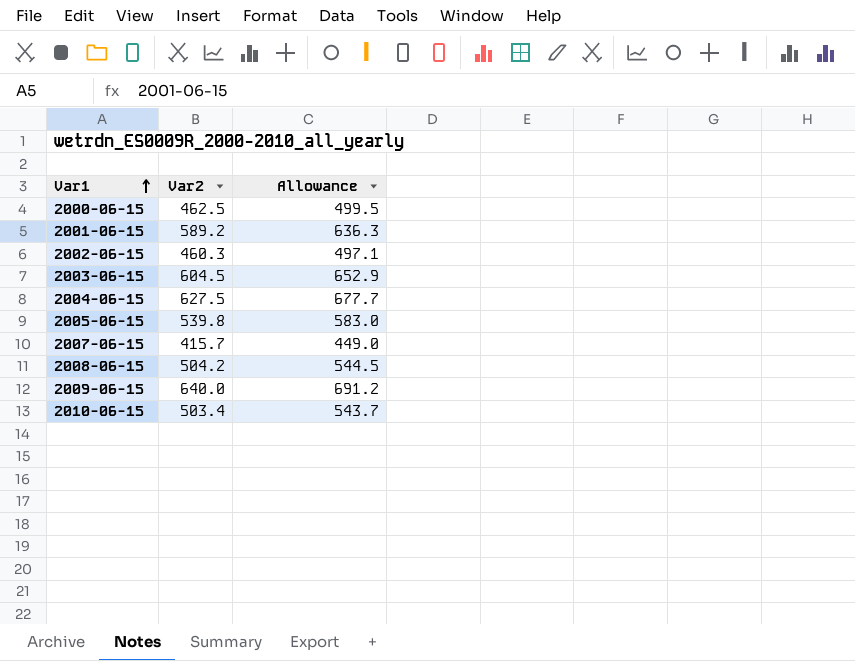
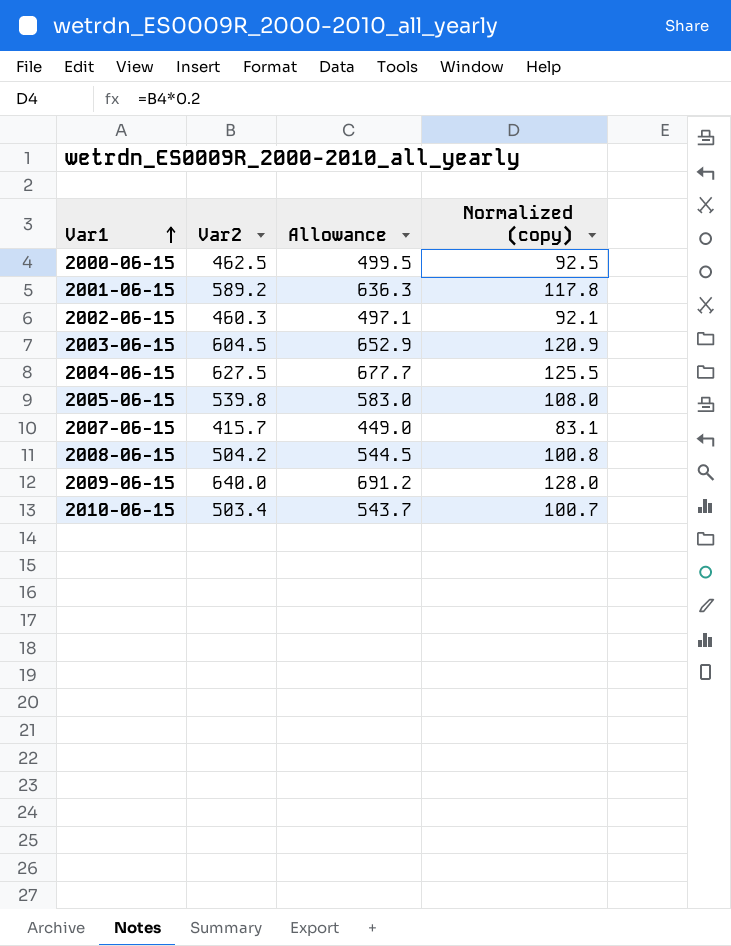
column Normalized (copy) | formula: none -> [Var2] * 0.2

